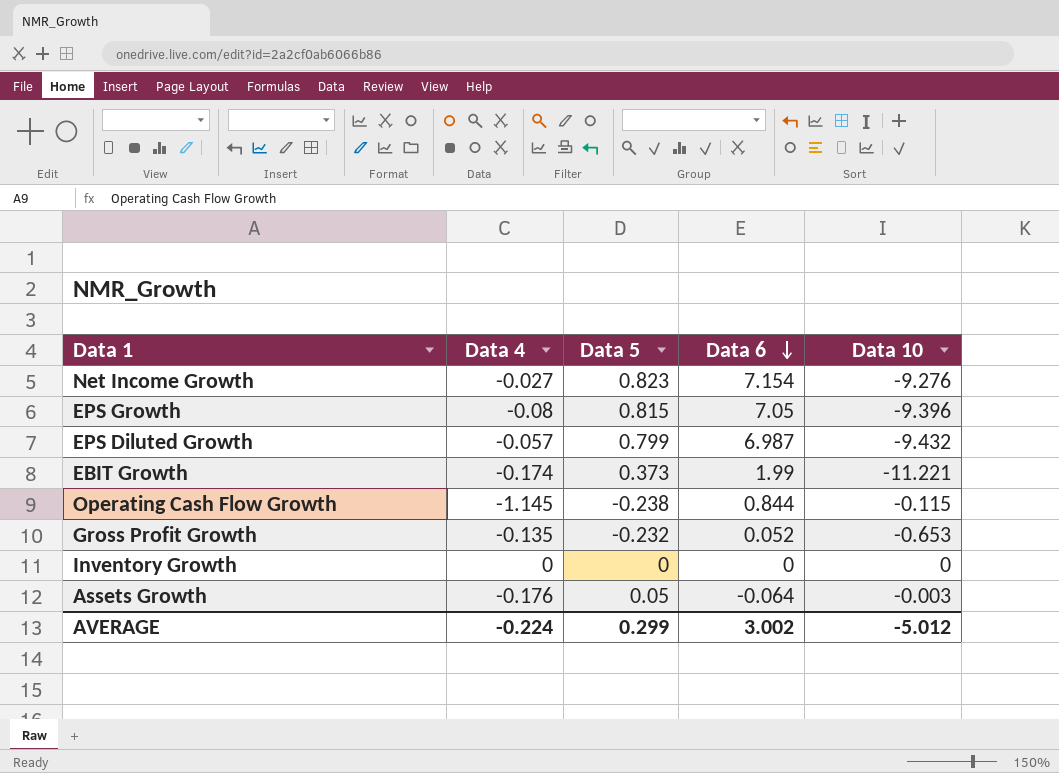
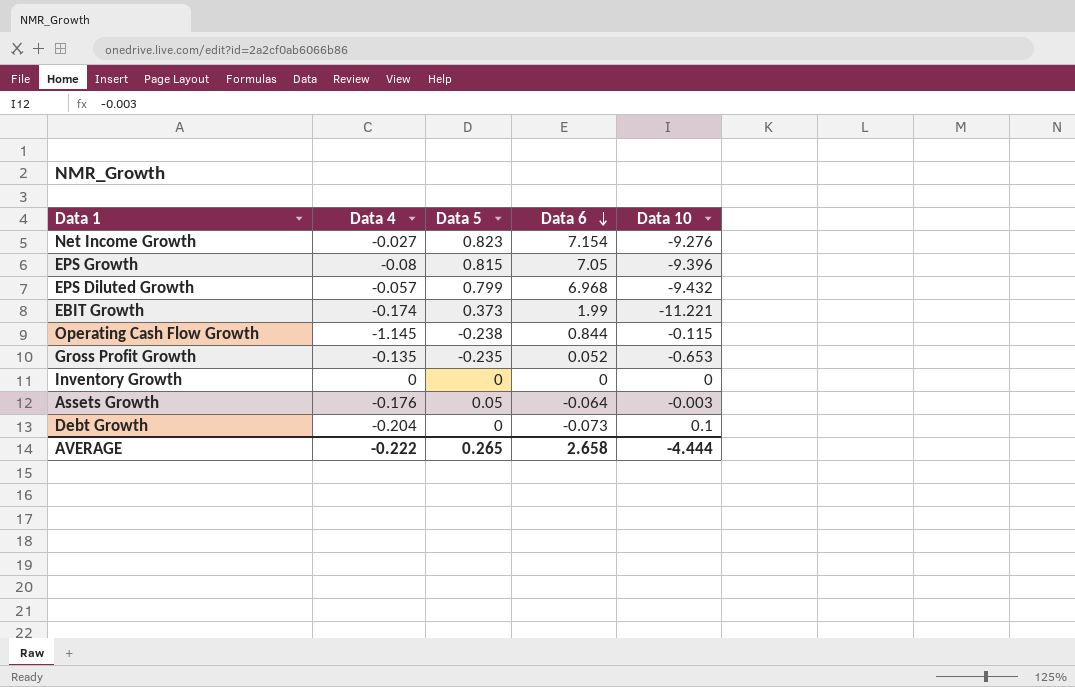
EPS Diluted Growth | Data 6: 6.987 -> 6.968
Gross Profit Growth | Data 5: -0.232 -> -0.235
row Debt Growth: none -> -0.204 | 0 | -0.073 | 0.1
AVERAGE | Data 4: -0.224 -> -0.222
AVERAGE | Data 5: 0.299 -> 0.265
AVERAGE | Data 6: 3.002 -> 2.658
AVERAGE | Data 10: -5.012 -> -4.444

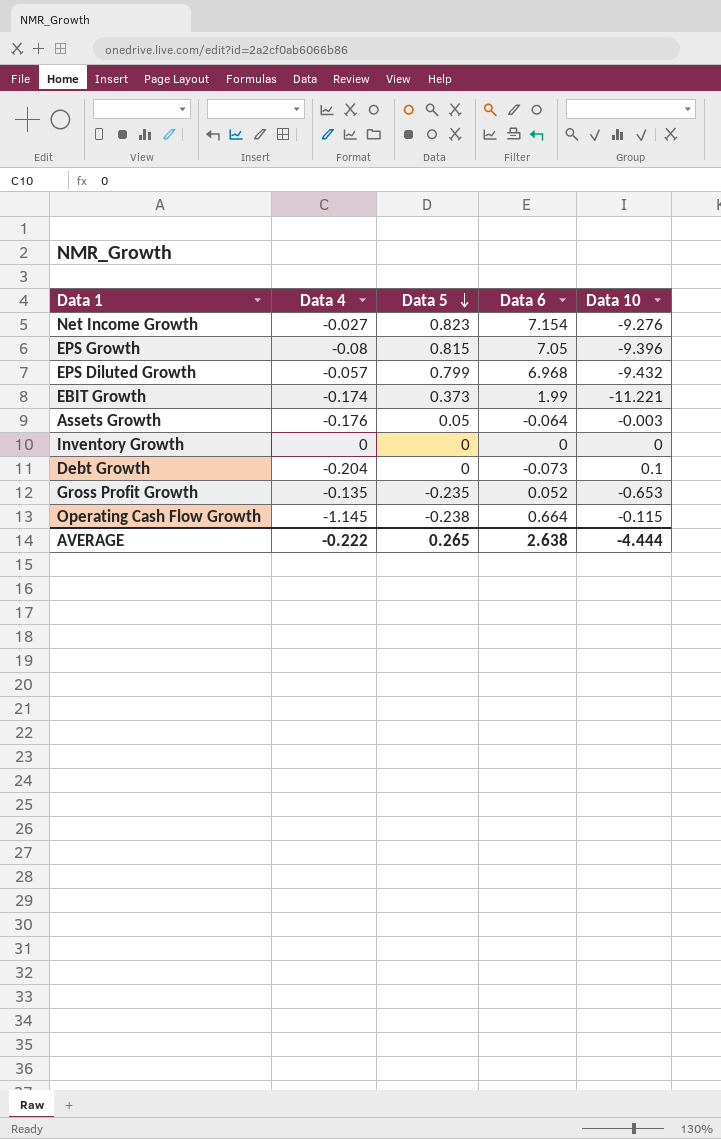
row order: Data 6 descending -> Data 5 descending
Operating Cash Flow Growth | Data 6: 0.844 -> 0.664
AVERAGE | Data 6: 2.658 -> 2.638

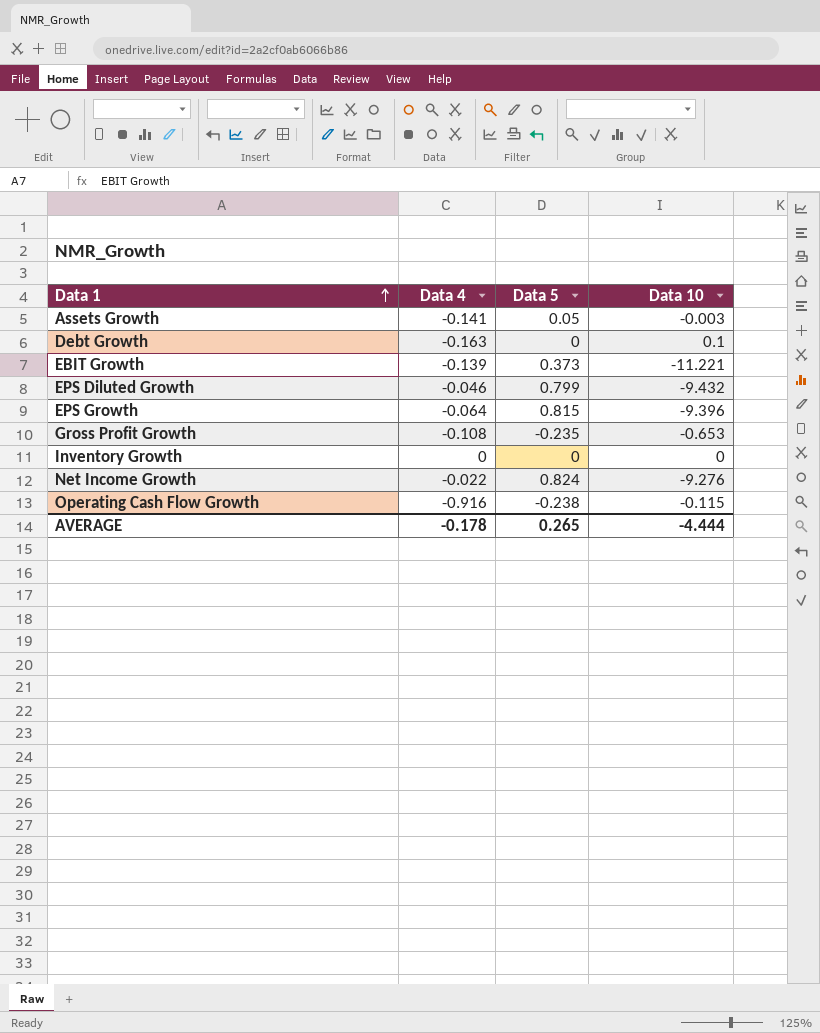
row order: Data 5 descending -> Data 1 ascending
column Data 6 | position: 4 -> none
Assets Growth | Data 4: -0.176 -> -0.141
Debt Growth | Data 4: -0.204 -> -0.163
EBIT Growth | Data 4: -0.174 -> -0.139
EPS Diluted Growth | Data 4: -0.057 -> -0.046
EPS Growth | Data 4: -0.08 -> -0.064
Gross Profit Growth | Data 4: -0.135 -> -0.108
Net Income Growth | Data 4: -0.027 -> -0.022
Net Income Growth | Data 5: 0.823 -> 0.824
Operating Cash Flow Growth | Data 4: -1.145 -> -0.916
AVERAGE | Data 4: -0.222 -> -0.178

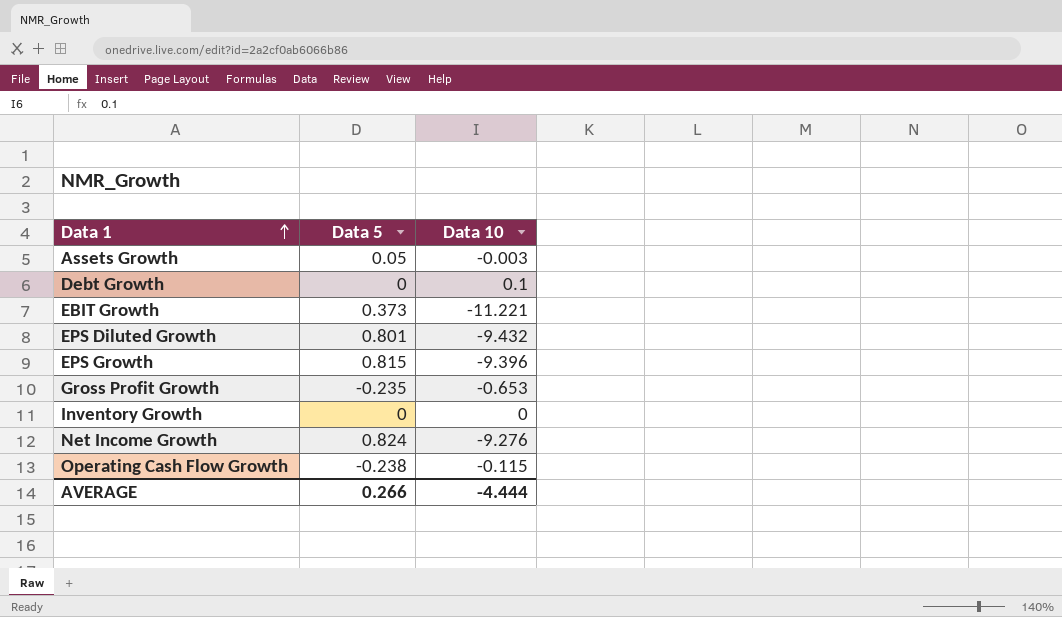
column Data 4 | position: 2 -> none
EPS Diluted Growth | Data 5: 0.799 -> 0.801
AVERAGE | Data 5: 0.265 -> 0.266

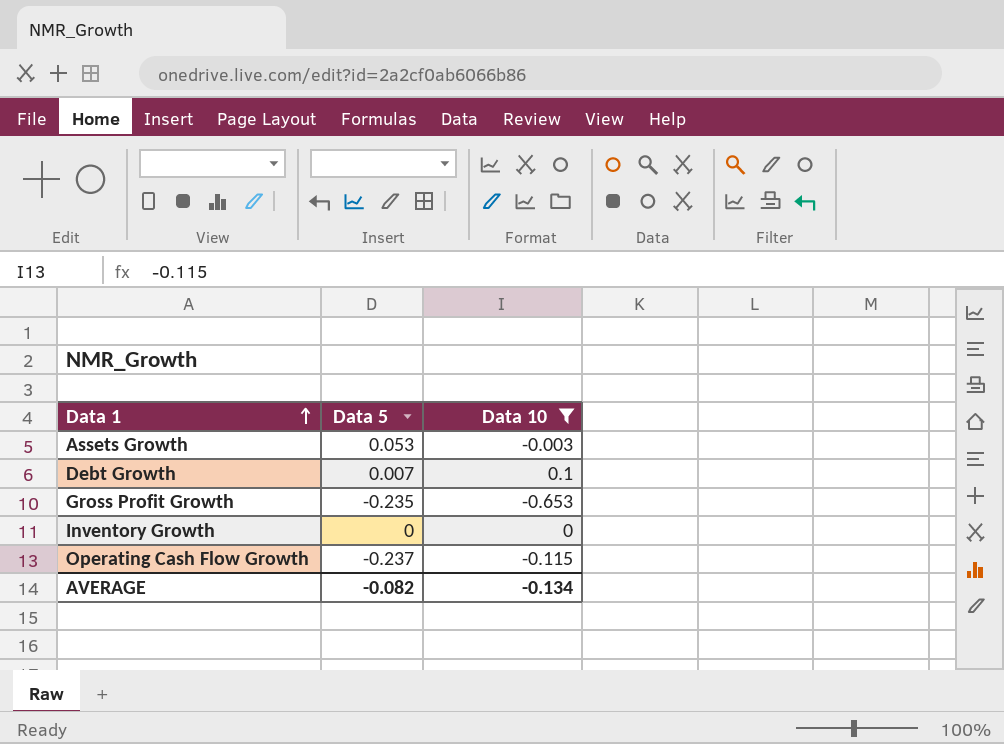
filter: none -> Data 10 >= -0.653
Assets Growth | Data 5: 0.05 -> 0.053
Debt Growth | Data 5: 0 -> 0.007
Operating Cash Flow Growth | Data 5: -0.238 -> -0.237
AVERAGE | Data 5: 0.266 -> -0.082
AVERAGE | Data 10: -4.444 -> -0.134

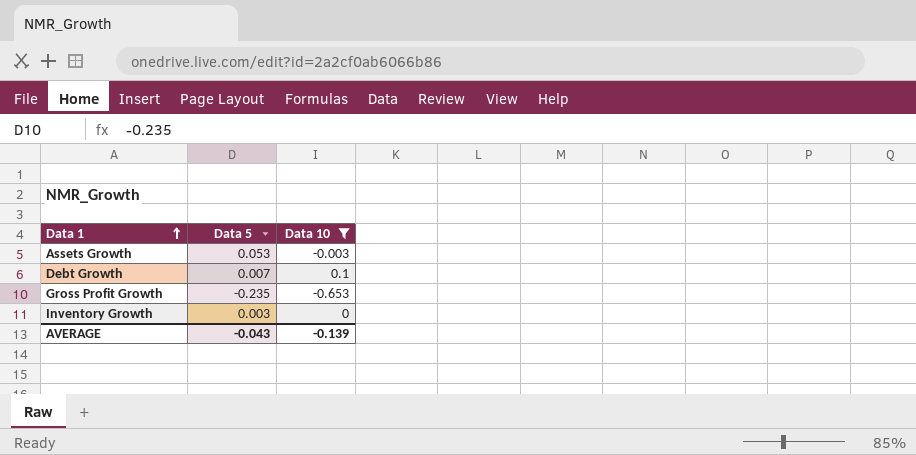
row Operating Cash Flow Growth: -0.237 | -0.115 -> none
Inventory Growth | Data 5: 0 -> 0.003
AVERAGE | Data 5: -0.082 -> -0.043
AVERAGE | Data 10: -0.134 -> -0.139

